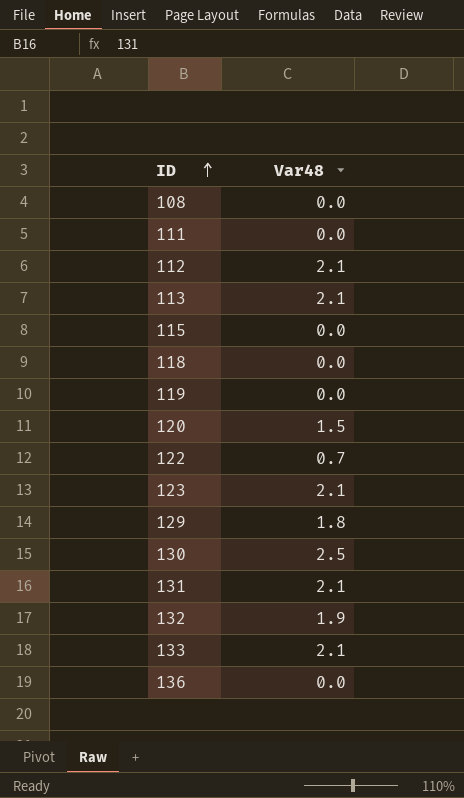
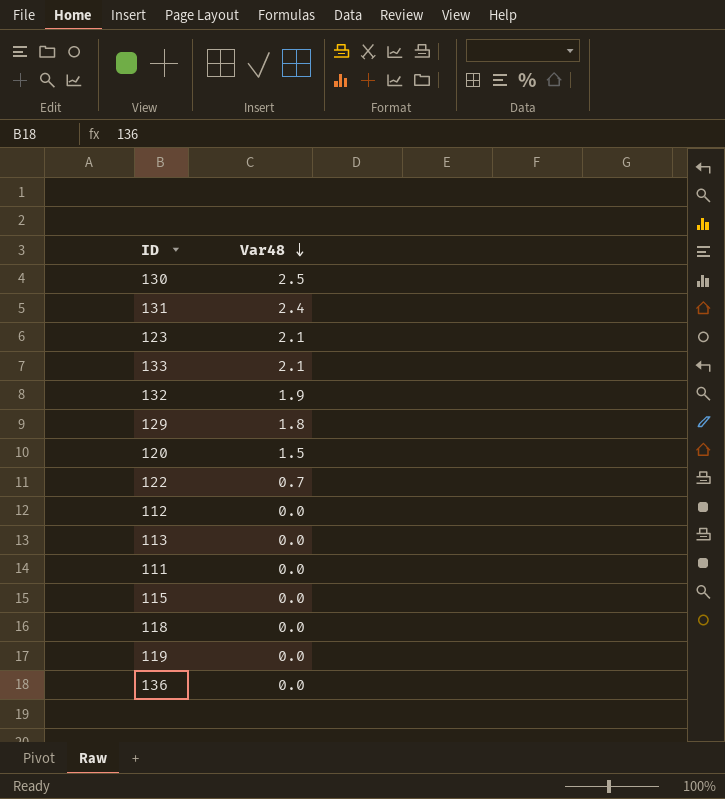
row order: ID ascending -> Var48 descending
row 108: 0.0 -> none
131 | Var48: 2.1 -> 2.4
112 | Var48: 2.1 -> 0.0
113 | Var48: 2.1 -> 0.0

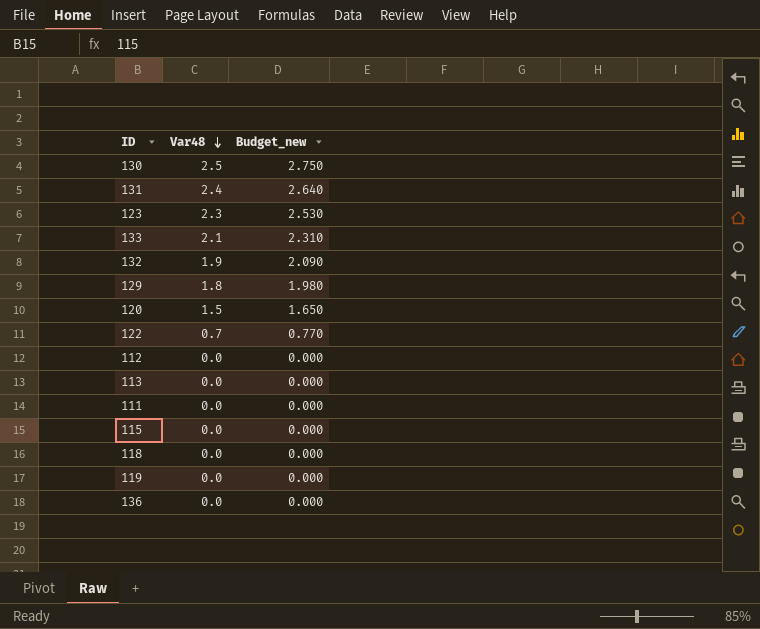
column Budget_new | formula: none -> [Var48] * 1.1
123 | Var48: 2.1 -> 2.3

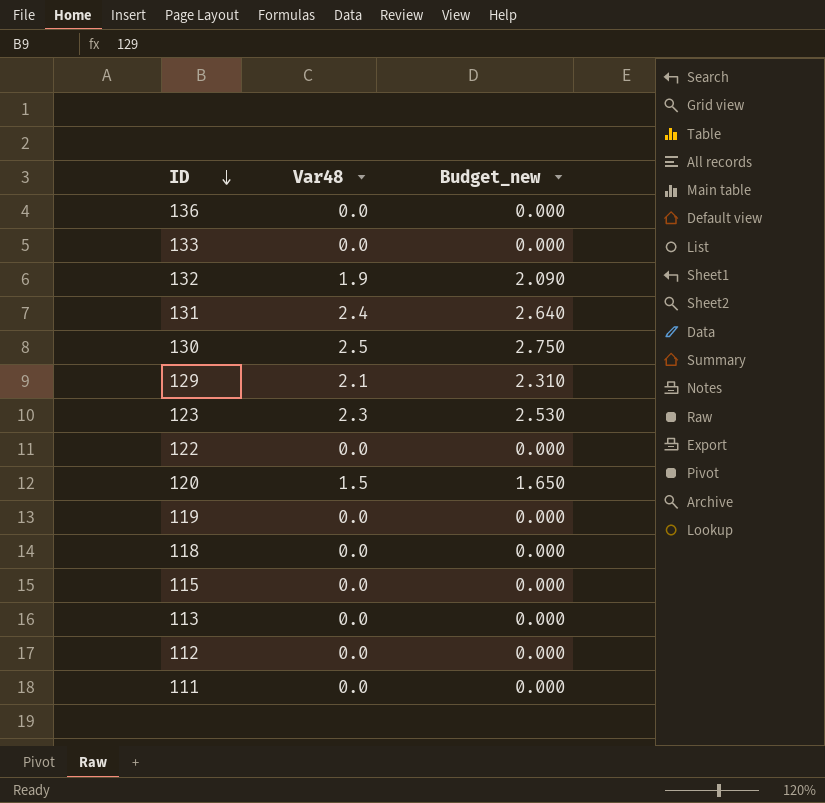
row order: Var48 descending -> ID descending
133 | Var48: 2.1 -> 0.0
133 | Budget_new: 2.310 -> 0.000
129 | Var48: 1.8 -> 2.1
129 | Budget_new: 1.980 -> 2.310
122 | Var48: 0.7 -> 0.0
122 | Budget_new: 0.770 -> 0.000

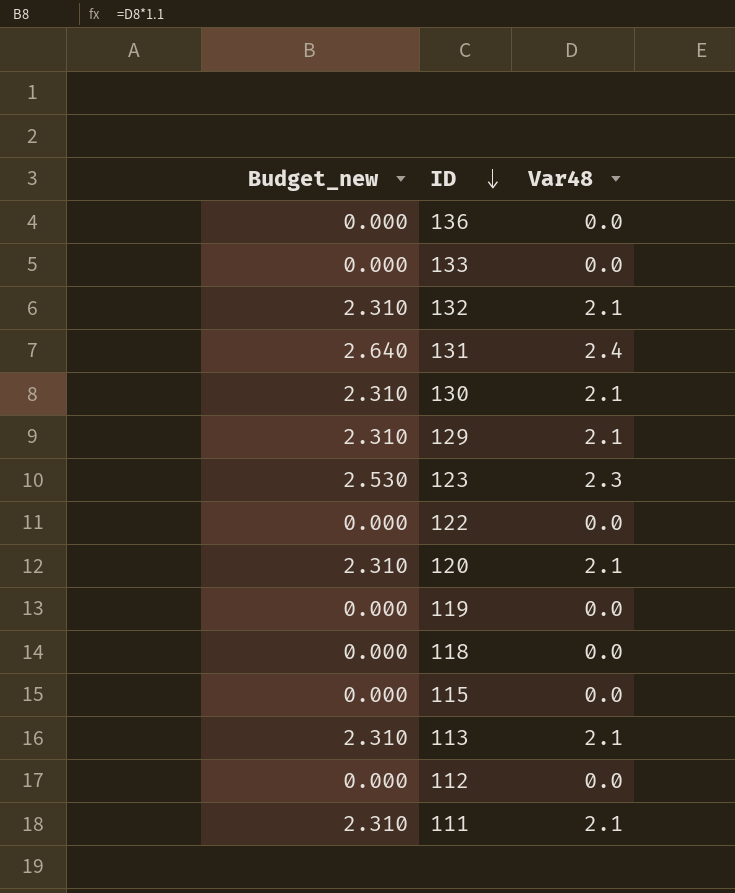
column Budget_new | position: 3 -> 1
132 | Budget_new: 2.090 -> 2.310
132 | Var48: 1.9 -> 2.1
130 | Budget_new: 2.750 -> 2.310
130 | Var48: 2.5 -> 2.1
120 | Budget_new: 1.650 -> 2.310
120 | Var48: 1.5 -> 2.1
113 | Budget_new: 0.000 -> 2.310
113 | Var48: 0.0 -> 2.1
111 | Budget_new: 0.000 -> 2.310
111 | Var48: 0.0 -> 2.1

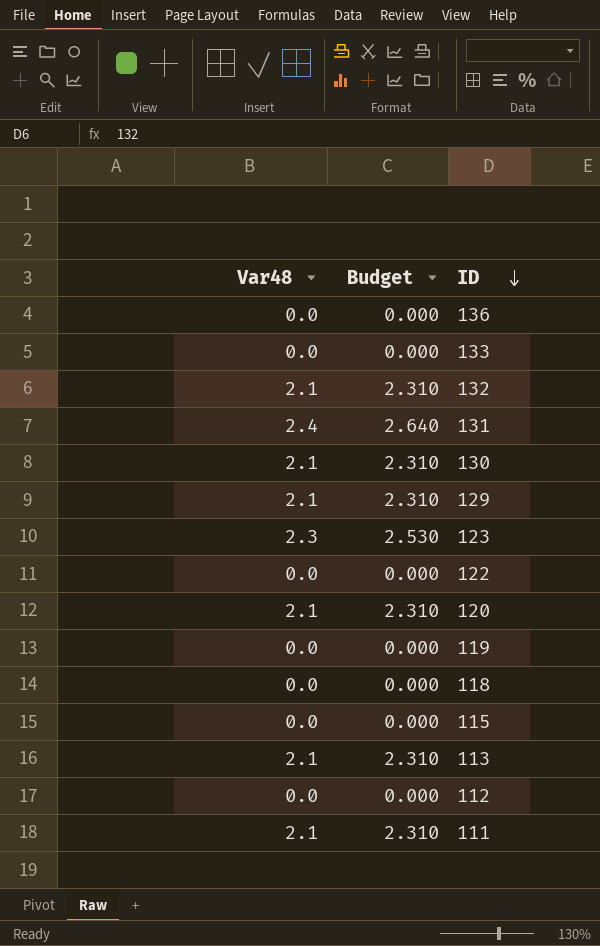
column Var48 | position: 3 -> 1
column name: Budget_new -> Budget

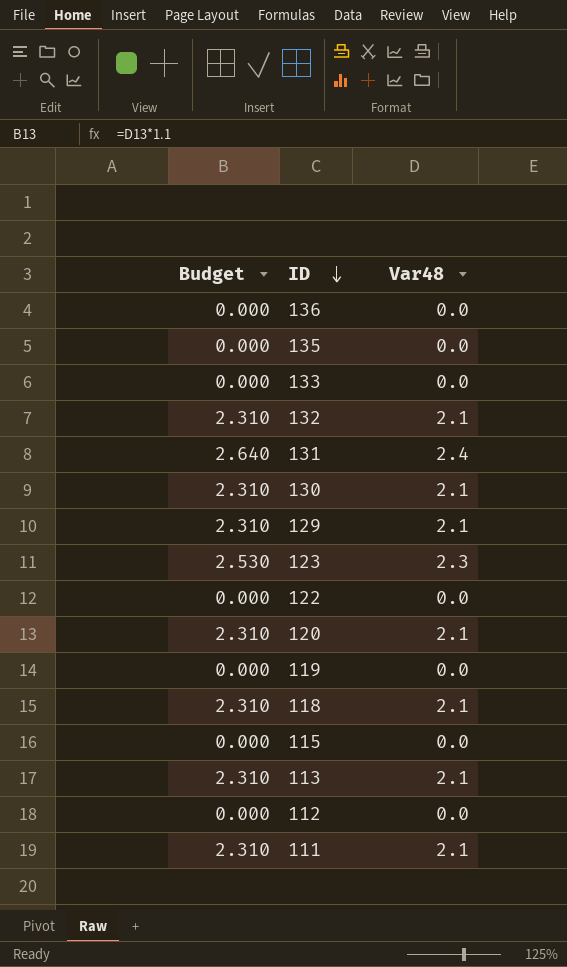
column Var48 | position: 1 -> 3
row 135: none -> 0.000 | 0.0
118 | Budget: 0.000 -> 2.310
118 | Var48: 0.0 -> 2.1

